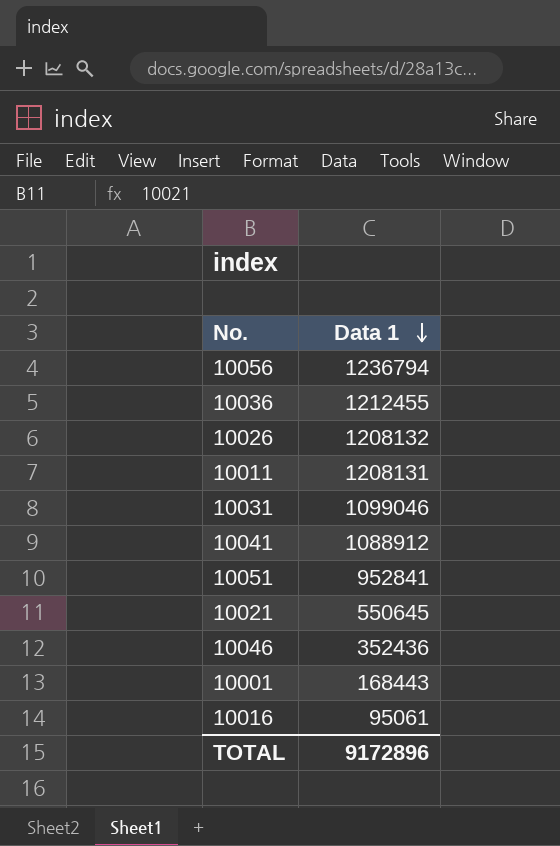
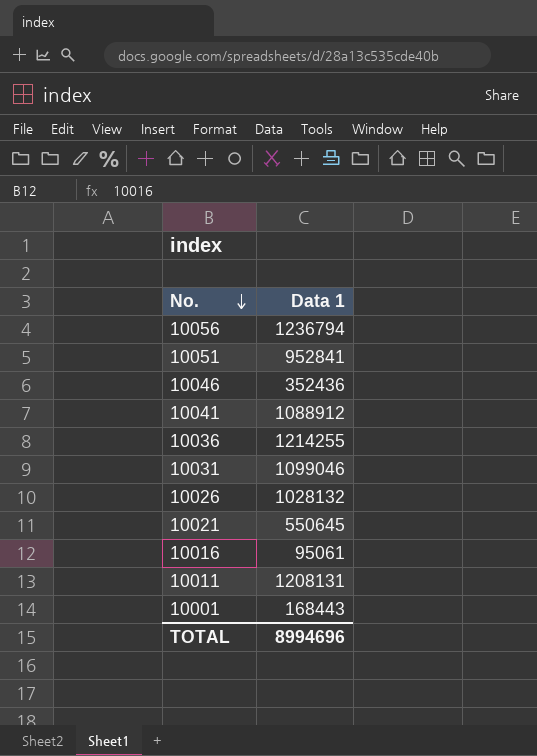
row order: Data 1 descending -> No. descending
10036 | Data 1: 1212455 -> 1214255
10026 | Data 1: 1208132 -> 1028132
TOTAL | Data 1: 9172896 -> 8994696

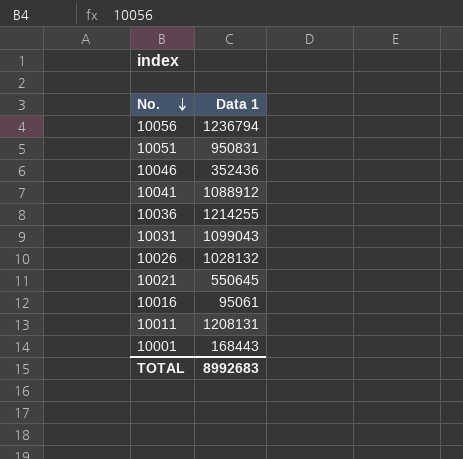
10051 | Data 1: 952841 -> 950831
10031 | Data 1: 1099046 -> 1099043
TOTAL | Data 1: 8994696 -> 8992683

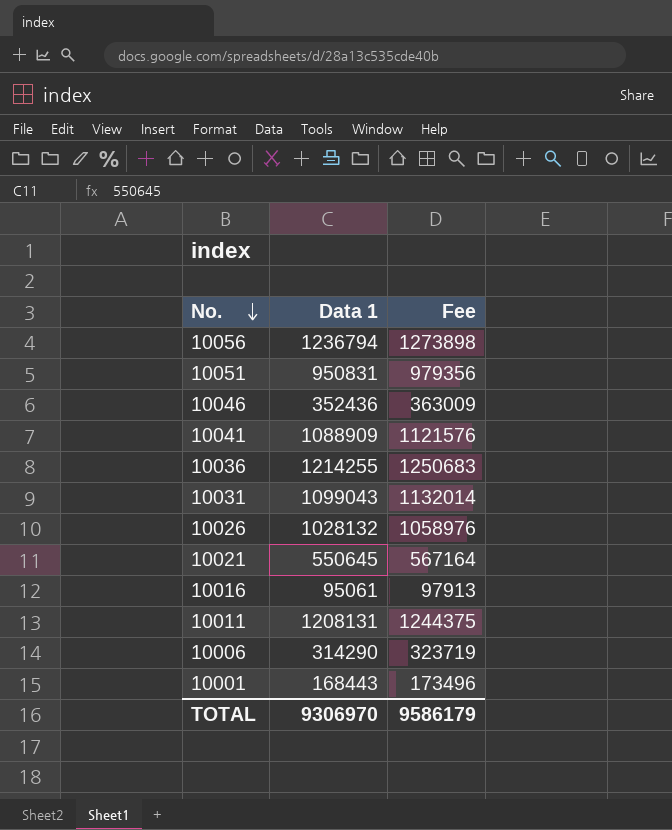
column Fee | formula: none -> [Data 1] * 1.03
10041 | Data 1: 1088912 -> 1088909
row 10006: none -> 314290 | 323719
TOTAL | Data 1: 8992683 -> 9306970

